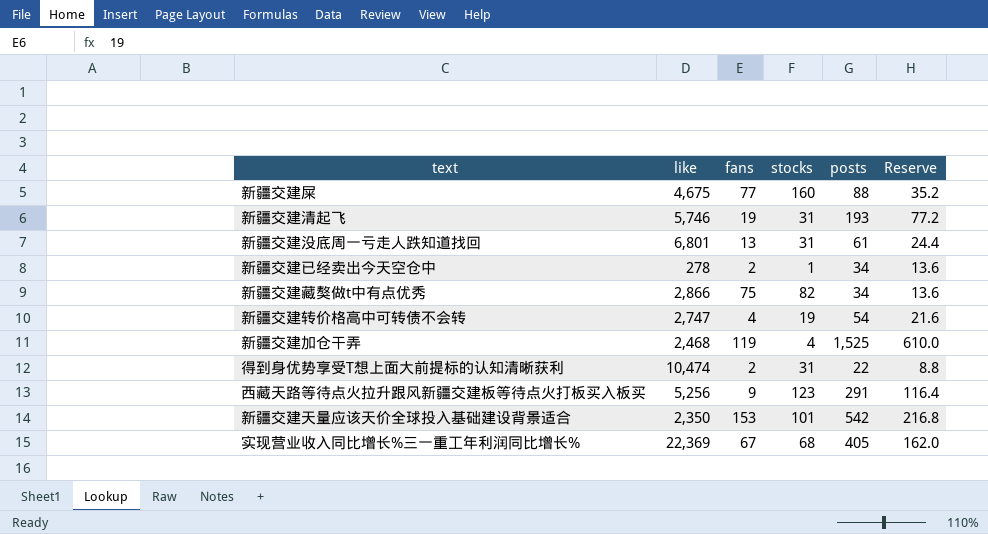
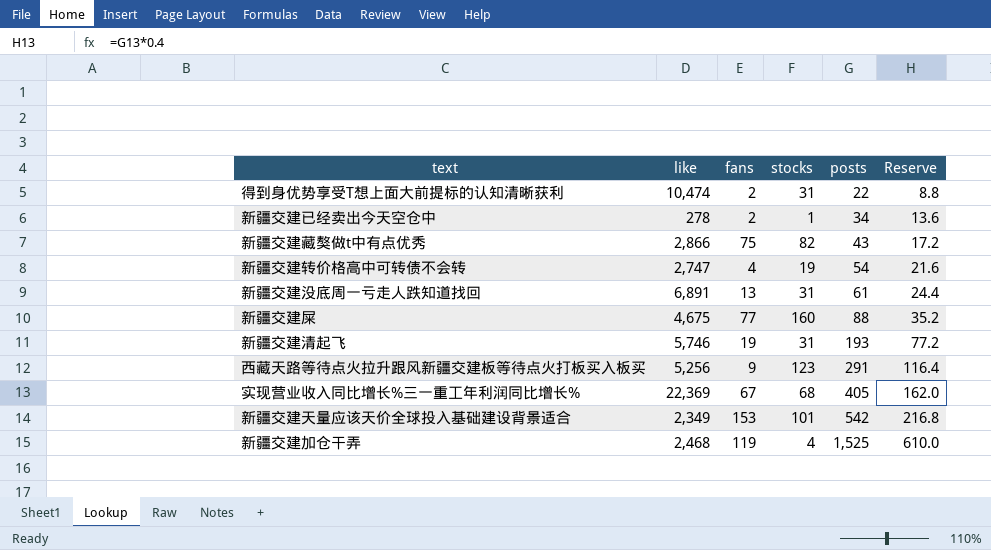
row order: none -> posts ascending
新疆交建藏獒做t中有点优秀 | posts: 34 -> 43
新疆交建藏獒做t中有点优秀 | Reserve: 13.6 -> 17.2
新疆交建没底周一亏走人跌知道找回 | like: 6,801 -> 6,891
新疆交建天量应该天价全球投入基础建设背景适合 | like: 2,350 -> 2,349

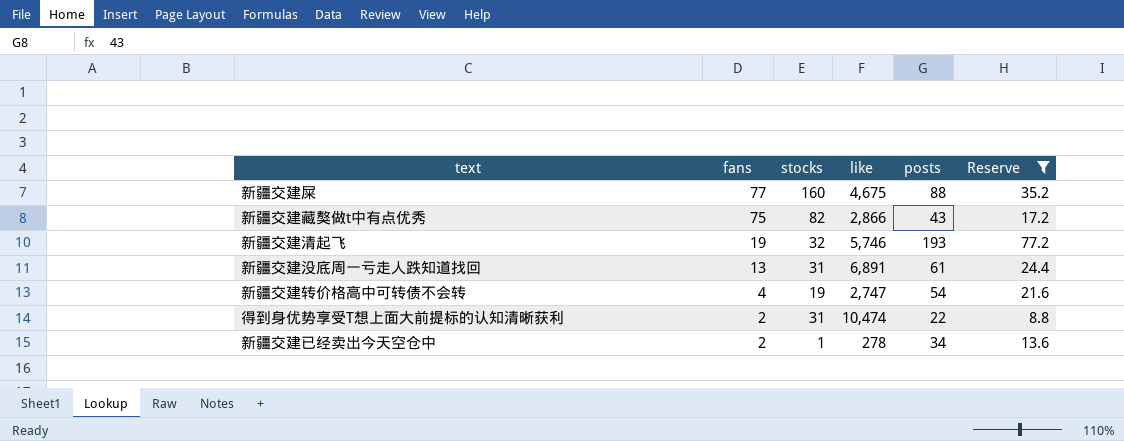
filter: none -> Reserve <= 77.2
row order: posts ascending -> fans descending
column like | position: 2 -> 4
新疆交建清起飞 | stocks: 31 -> 32

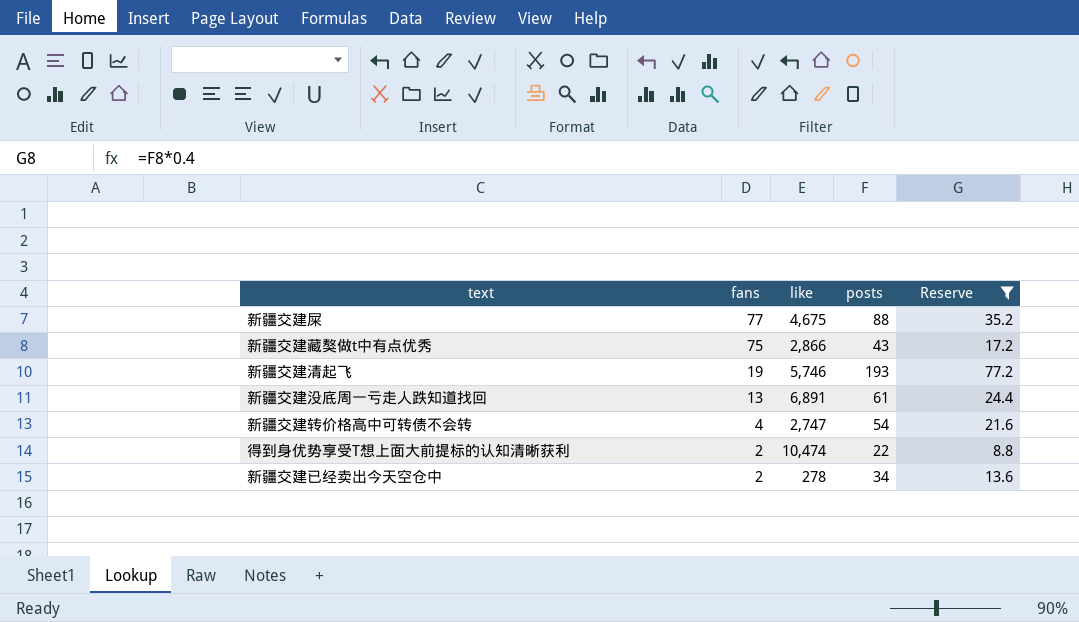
column stocks | position: 3 -> none

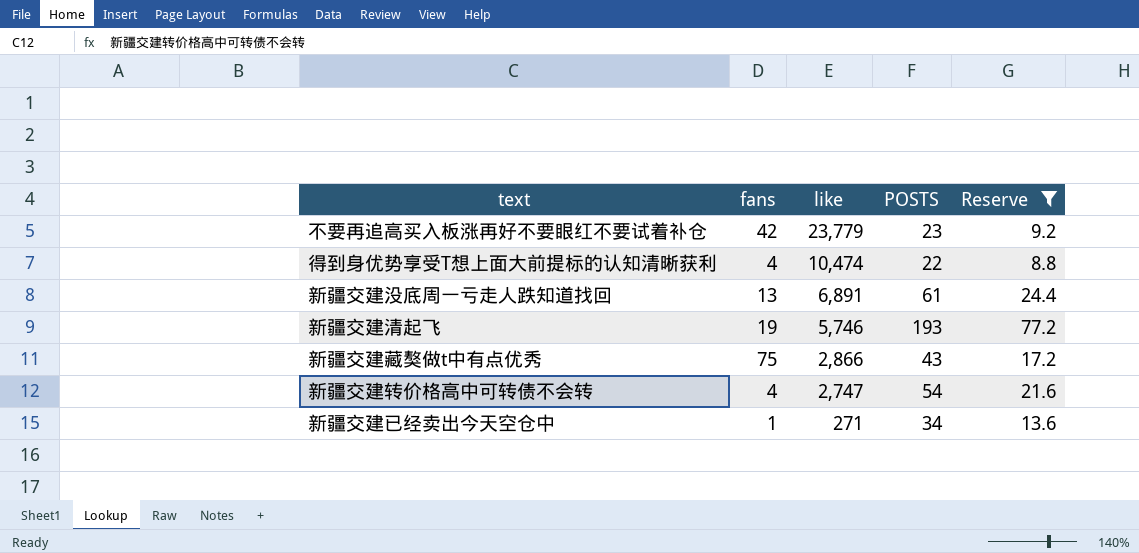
row order: fans descending -> like descending
column name: posts -> POSTS
row 新疆交建屎: 77 | 4,675 | 88 | 35.2 -> none
row 不要再追高买入板涨再好不要眼红不要试着补仓: none -> 42 | 23,779 | 23 | 9.2
得到身优势享受T想上面大前提标的认知清晰获利 | fans: 2 -> 4
新疆交建已经卖出今天空仓中 | fans: 2 -> 1
新疆交建已经卖出今天空仓中 | like: 278 -> 271

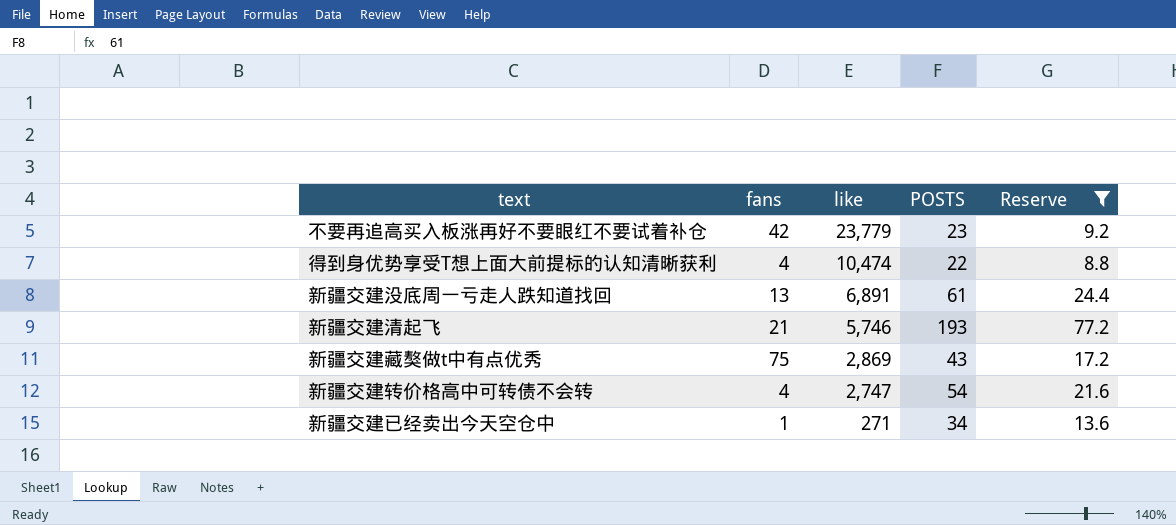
新疆交建清起飞 | fans: 19 -> 21
新疆交建藏獒做t中有点优秀 | like: 2,866 -> 2,869

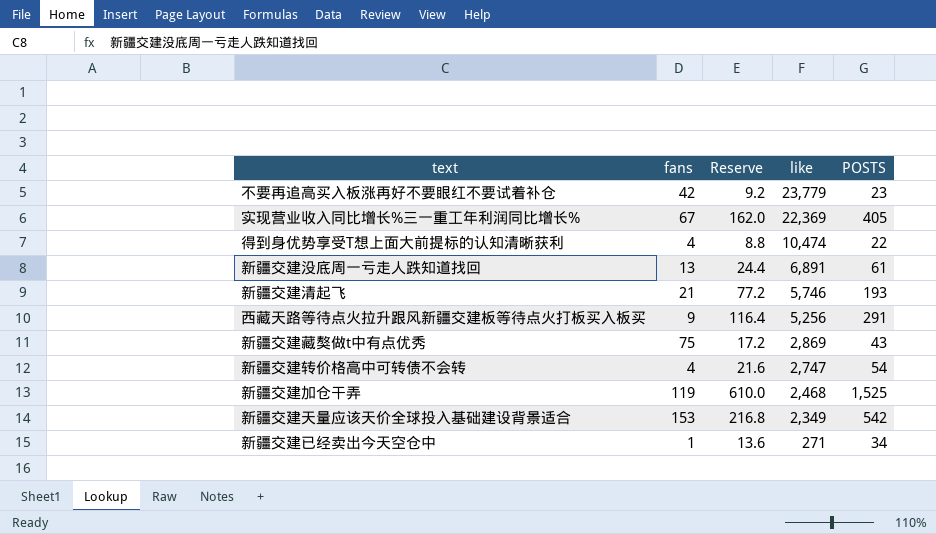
filter: Reserve <= 77.2 -> none
column Reserve | position: 5 -> 3

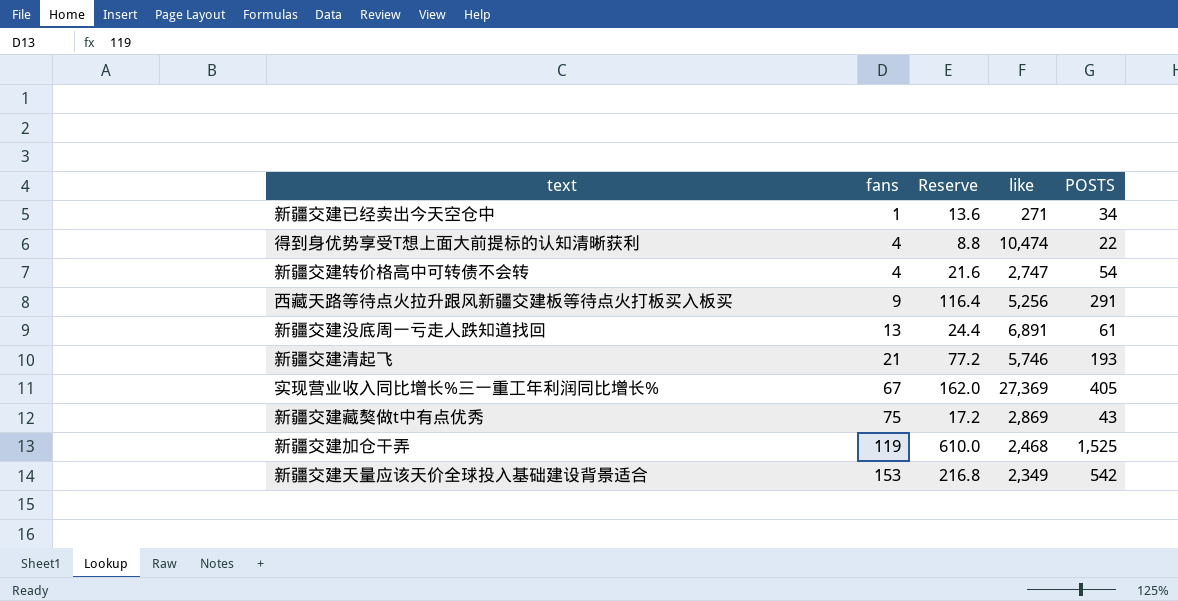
row order: like descending -> fans ascending
row 不要再追高买入板涨再好不要眼红不要试着补仓: 42 | 9.2 | 23,779 | 23 -> none
实现营业收入同比增长%三一重工年利润同比增长% | like: 22,369 -> 27,369

